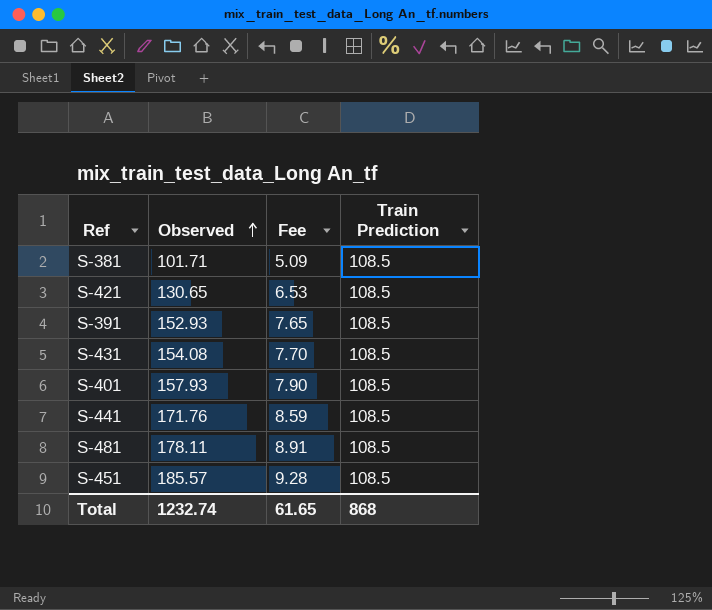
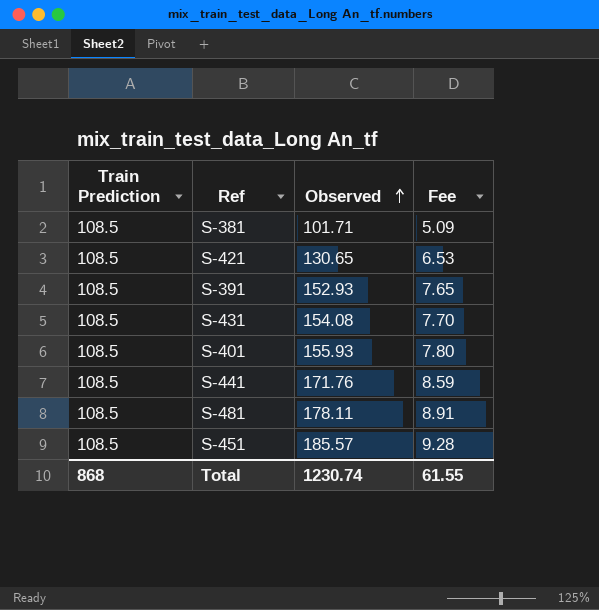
column Train Prediction | position: 4 -> 1
S-401 | Observed: 157.93 -> 155.93
S-401 | Fee: 7.90 -> 7.80
Total | Observed: 1232.74 -> 1230.74
Total | Fee: 61.65 -> 61.55

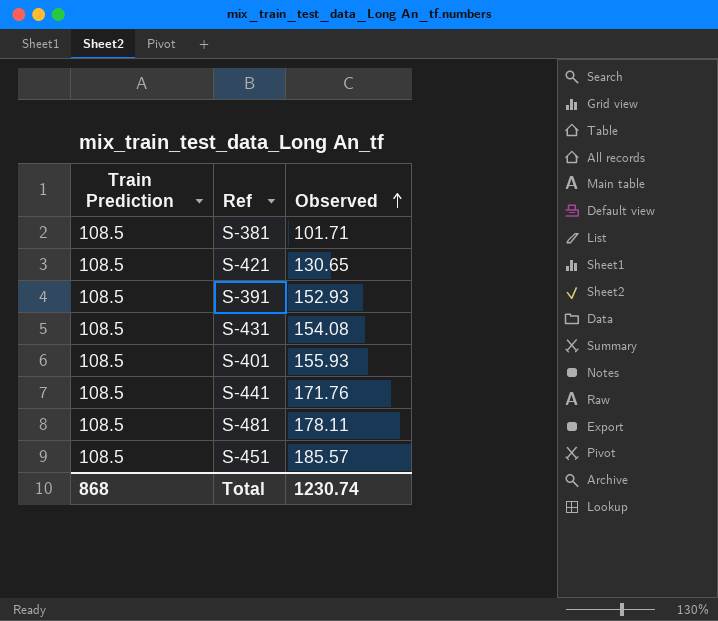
column Fee | formula: [Observed] * 0.05 -> none

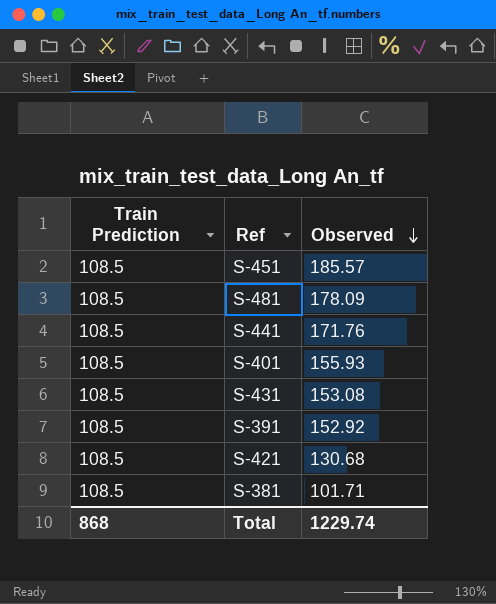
row order: Observed ascending -> Observed descending
S-481 | Observed: 178.11 -> 178.09
S-431 | Observed: 154.08 -> 153.08
S-391 | Observed: 152.93 -> 152.92
S-421 | Observed: 130.65 -> 130.68
Total | Observed: 1230.74 -> 1229.74

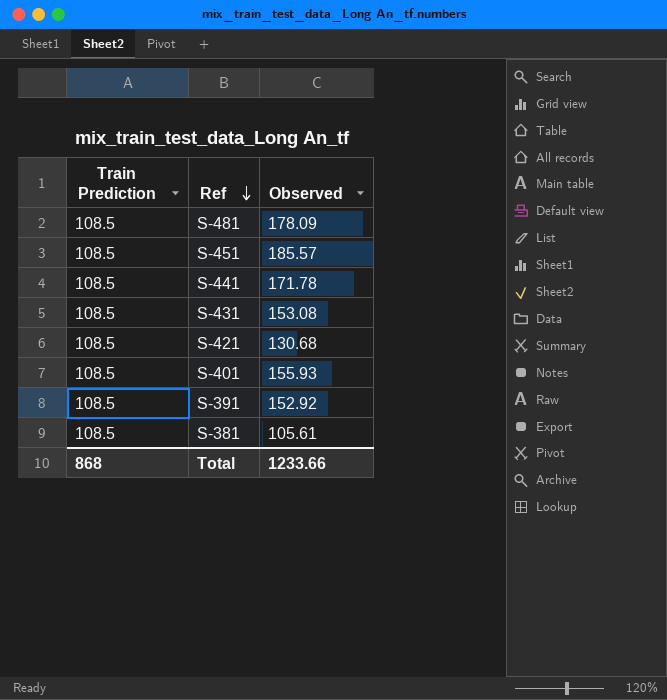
row order: Observed descending -> Ref descending
S-441 | Observed: 171.76 -> 171.78
S-381 | Observed: 101.71 -> 105.61
Total | Observed: 1229.74 -> 1233.66

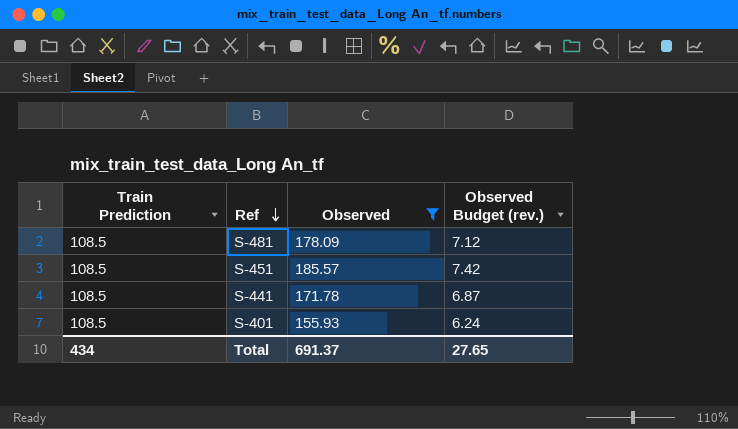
filter: none -> Observed >= 155.93
column Observed Budget (rev.) | formula: none -> [Observed] * 0.04
Total | Train Prediction: 868 -> 434
Total | Observed: 1233.66 -> 691.37

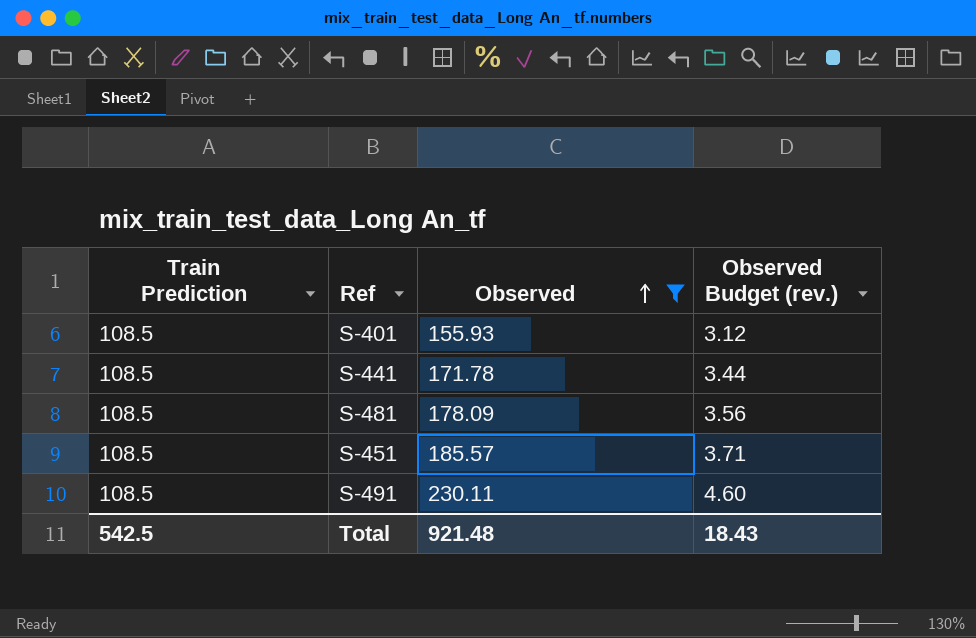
row order: Ref descending -> Observed ascending
column Observed Budget (rev.) | formula: [Observed] * 0.04 -> [Observed] * 0.02
row S-491: none -> 108.5 | 230.11 | 4.60
Total | Train Prediction: 434 -> 542.5
Total | Observed: 691.37 -> 921.48
Total | Observed Budget (rev.): 27.65 -> 18.43

